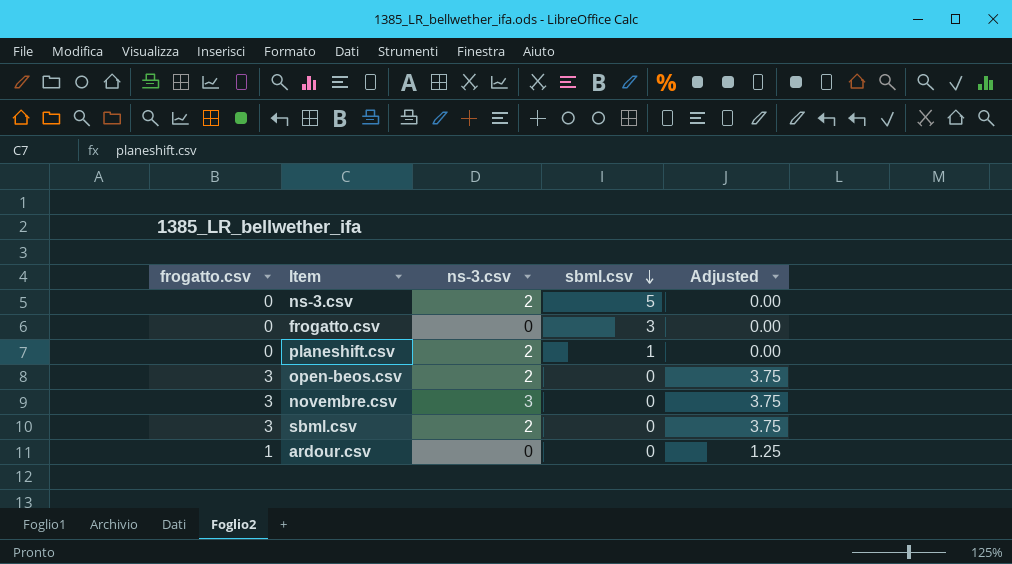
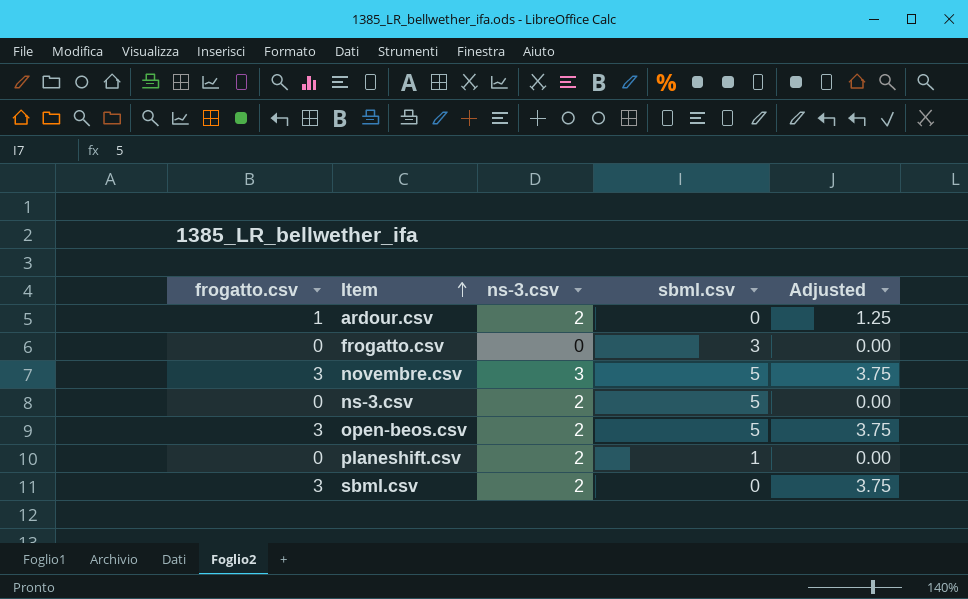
row order: sbml.csv descending -> Item ascending
ardour.csv | ns-3.csv: 0 -> 2
novembre.csv | sbml.csv: 0 -> 5
open-beos.csv | sbml.csv: 0 -> 5

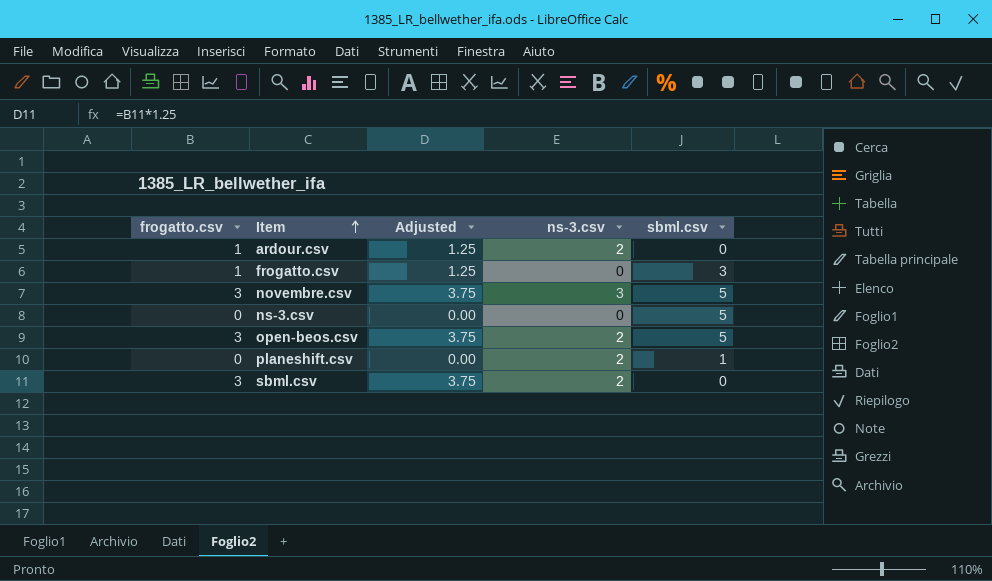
column Adjusted | position: 5 -> 3
frogatto.csv | frogatto.csv: 0 -> 1
frogatto.csv | Adjusted: 0.00 -> 1.25
ns-3.csv | ns-3.csv: 2 -> 0

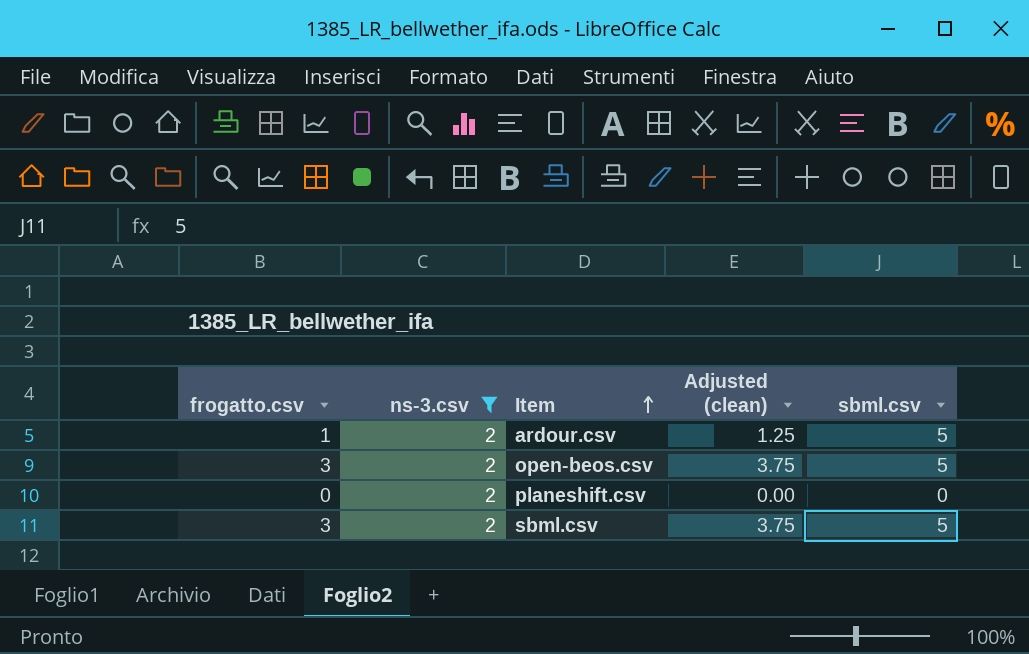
filter: none -> ns-3.csv = 2
column ns-3.csv | position: 4 -> 2
column name: Adjusted -> Adjusted (clean)
ardour.csv | sbml.csv: 0 -> 5
planeshift.csv | sbml.csv: 1 -> 0
sbml.csv | sbml.csv: 0 -> 5

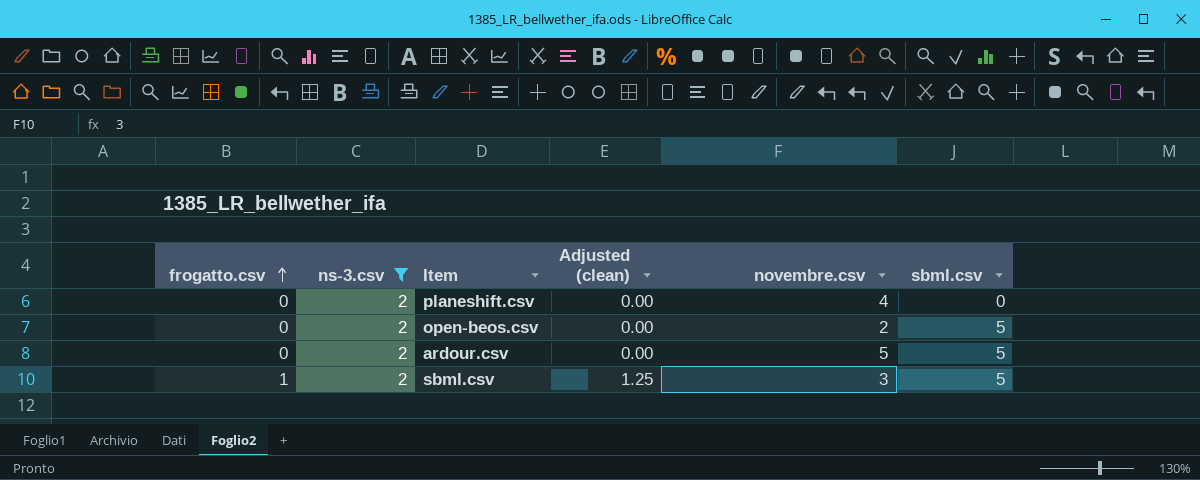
row order: Item ascending -> frogatto.csv ascending
column novembre.csv | position: none -> 5
open-beos.csv | frogatto.csv: 3 -> 0
open-beos.csv | Adjusted (clean): 3.75 -> 0.00
ardour.csv | frogatto.csv: 1 -> 0
ardour.csv | Adjusted (clean): 1.25 -> 0.00
sbml.csv | frogatto.csv: 3 -> 1
sbml.csv | Adjusted (clean): 3.75 -> 1.25

